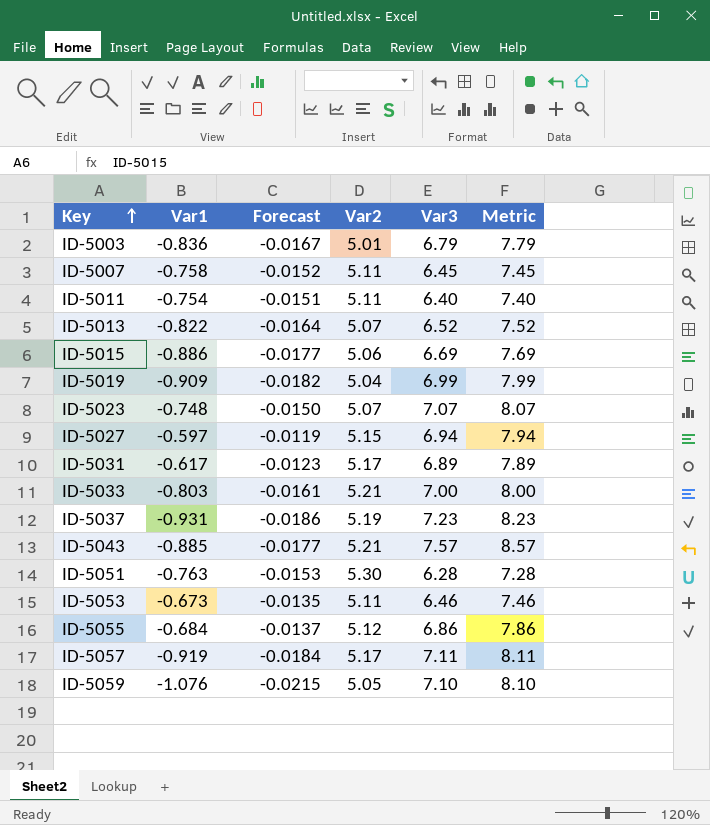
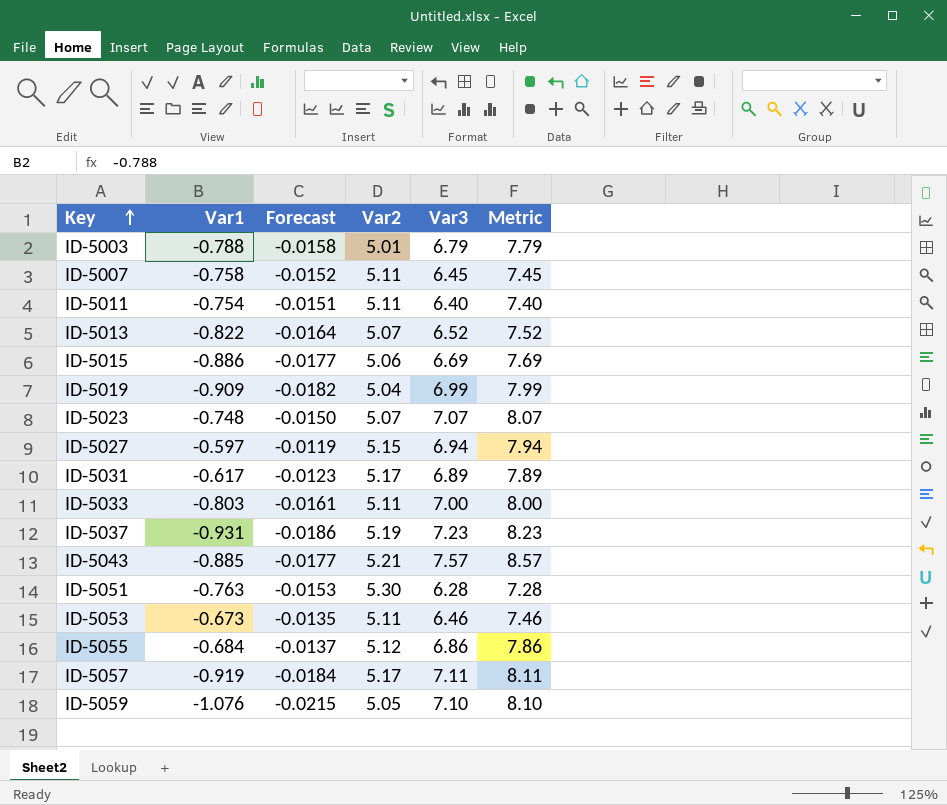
ID-5003 | Var1: -0.836 -> -0.788
ID-5003 | Forecast: -0.0167 -> -0.0158
ID-5033 | Var2: 5.21 -> 5.11

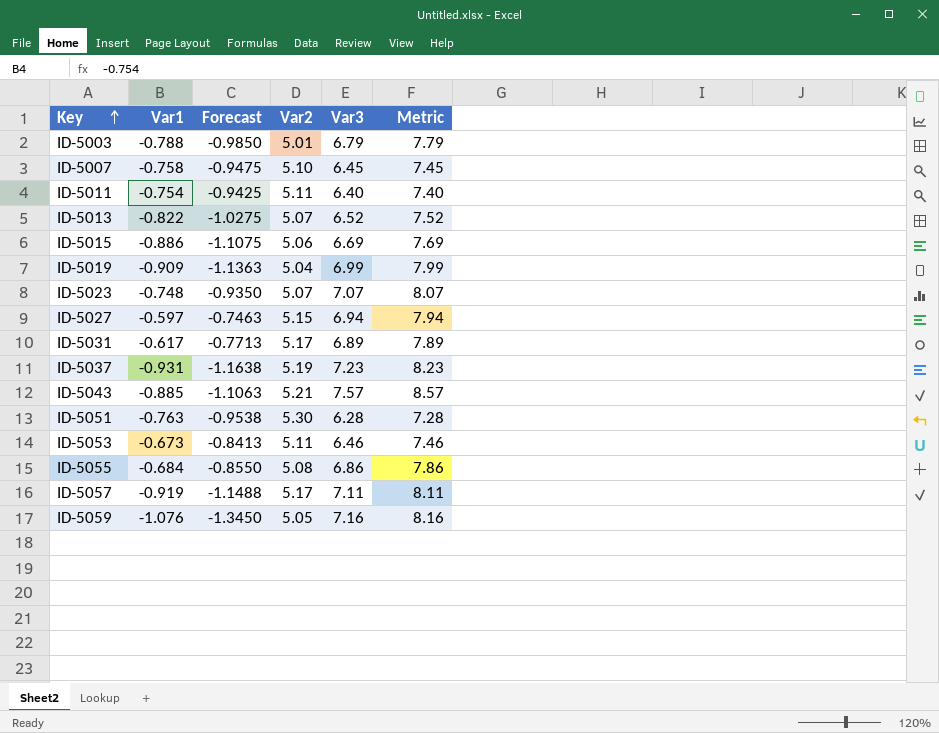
column Forecast | formula: [Var1] * 0.02 -> [Var1] * 1.25
row ID-5033: -0.803 | -0.0161 | 5.11 | 7.00 | 8.00 -> none
ID-5007 | Var2: 5.11 -> 5.10
ID-5055 | Var2: 5.12 -> 5.08
ID-5059 | Var3: 7.10 -> 7.16
ID-5059 | Metric: 8.10 -> 8.16

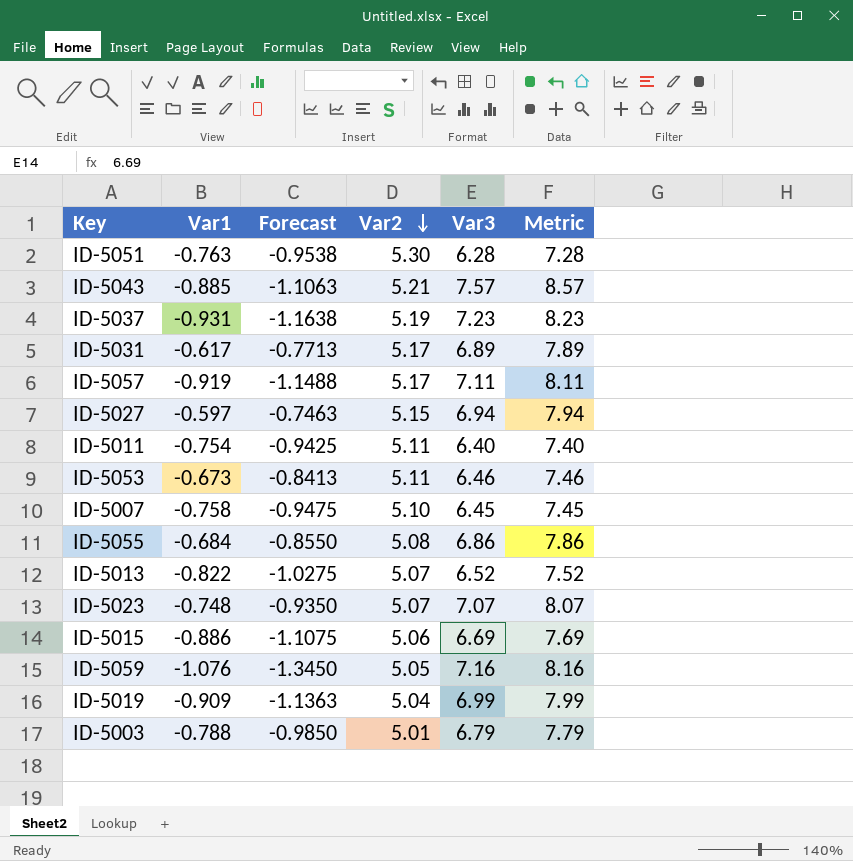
row order: Key ascending -> Var2 descending

